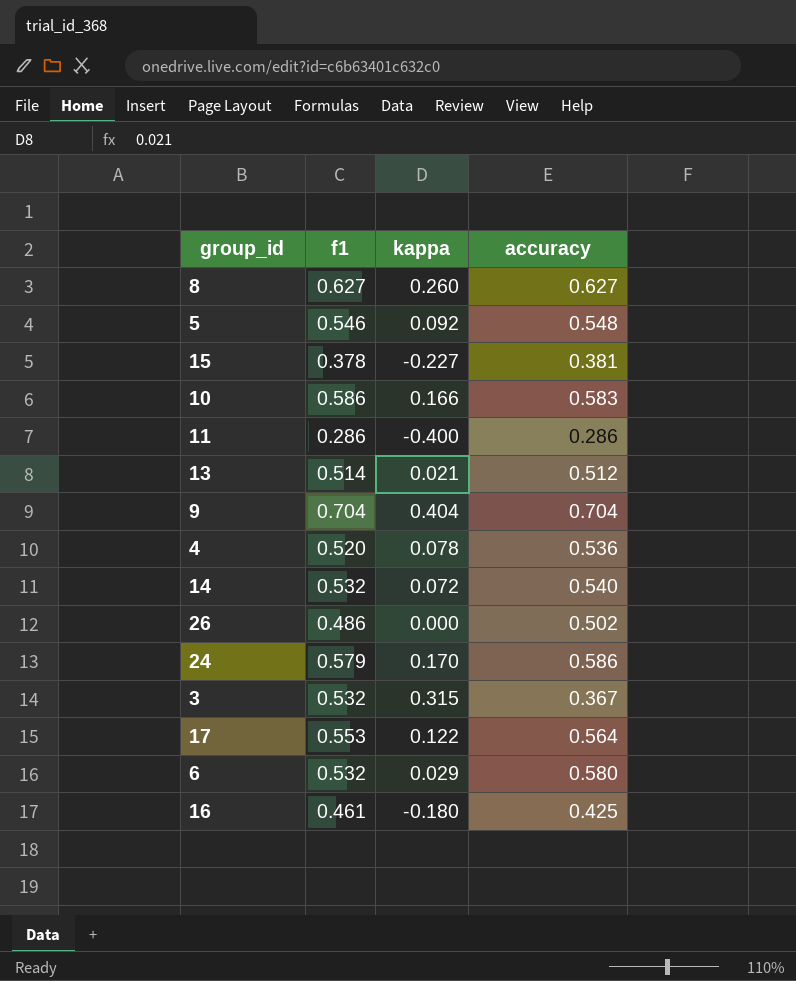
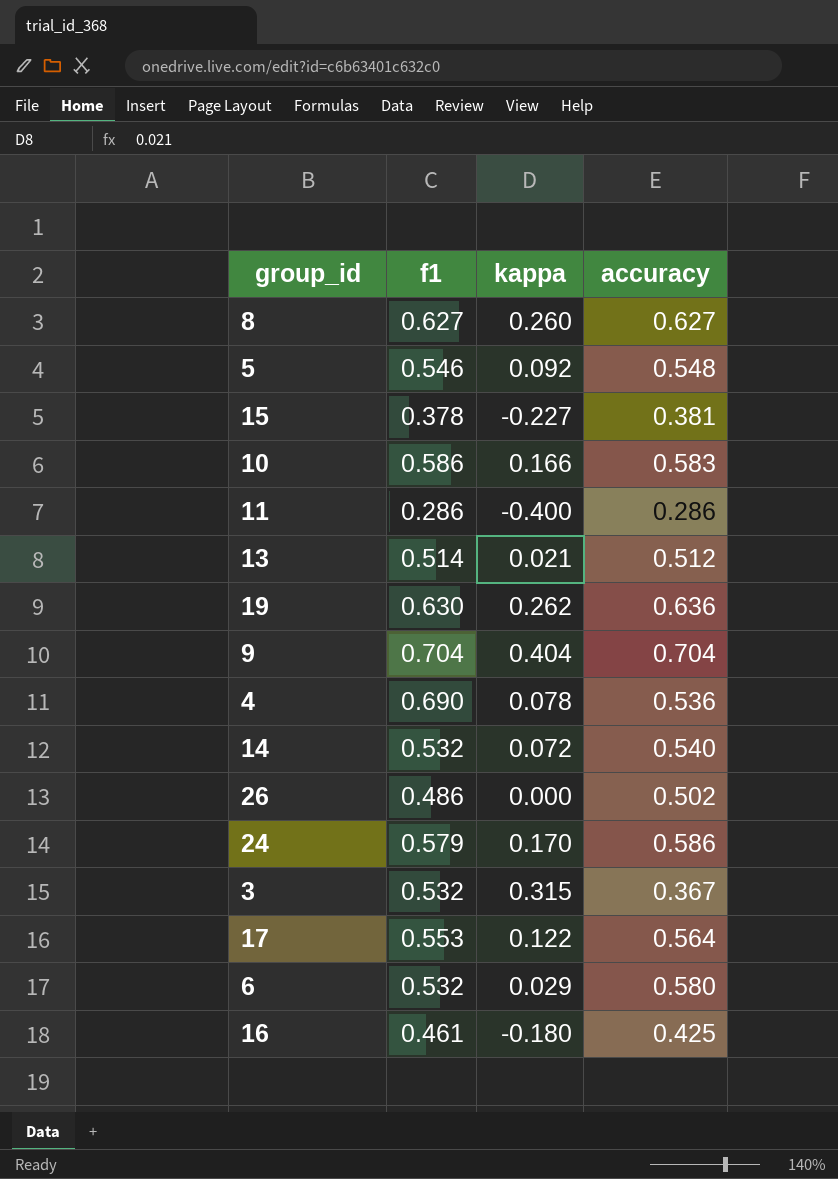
row 19: none -> 0.630 | 0.262 | 0.636
4 | f1: 0.520 -> 0.690

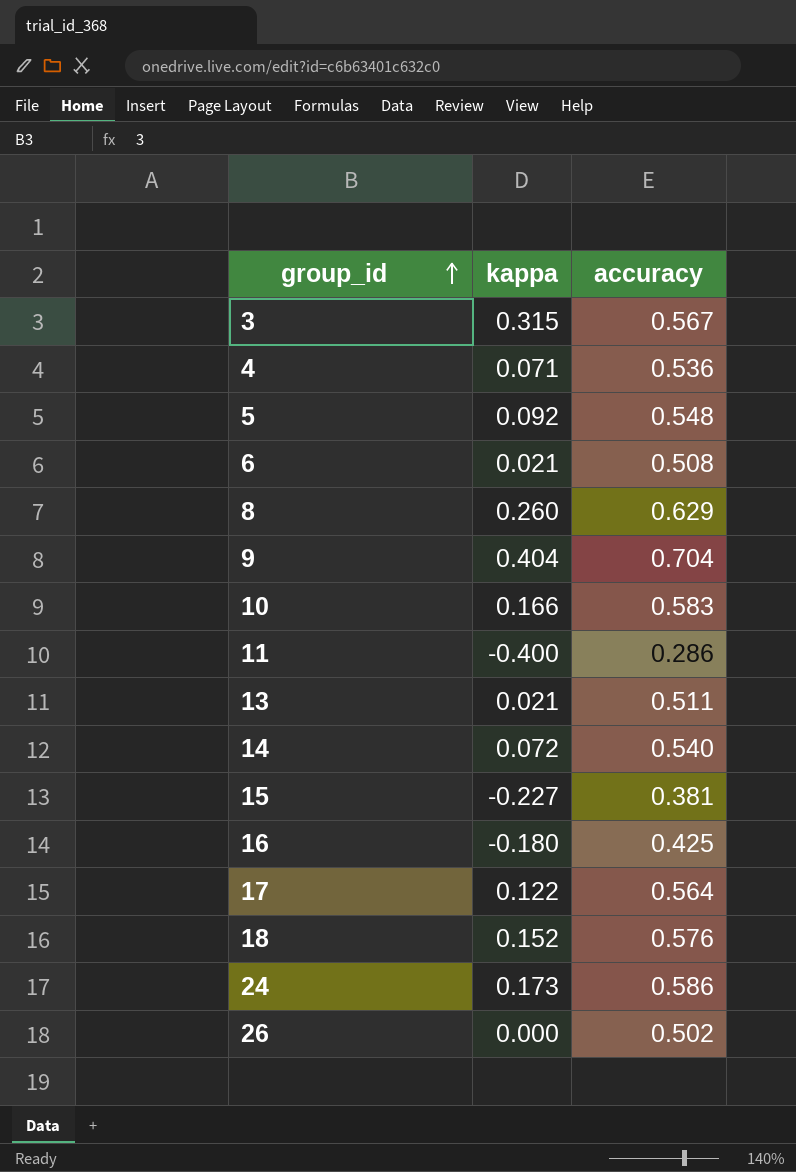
row order: none -> group_id ascending
column f1 | position: 2 -> none
row 19: 0.630 | 0.262 | 0.636 -> none
3 | accuracy: 0.367 -> 0.567
4 | kappa: 0.078 -> 0.071
6 | kappa: 0.029 -> 0.021
6 | accuracy: 0.580 -> 0.508
8 | accuracy: 0.627 -> 0.629
13 | accuracy: 0.512 -> 0.511
row 18: none -> 0.152 | 0.576
24 | kappa: 0.170 -> 0.173

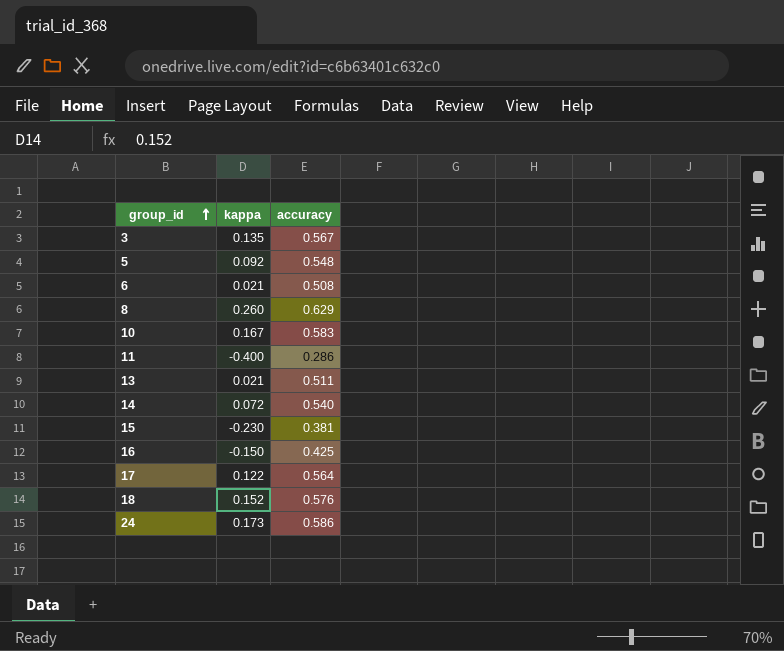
row 4: 0.071 | 0.536 -> none
row 9: 0.404 | 0.704 -> none
row 26: 0.000 | 0.502 -> none
3 | kappa: 0.315 -> 0.135
10 | kappa: 0.166 -> 0.167
15 | kappa: -0.227 -> -0.230
16 | kappa: -0.180 -> -0.150

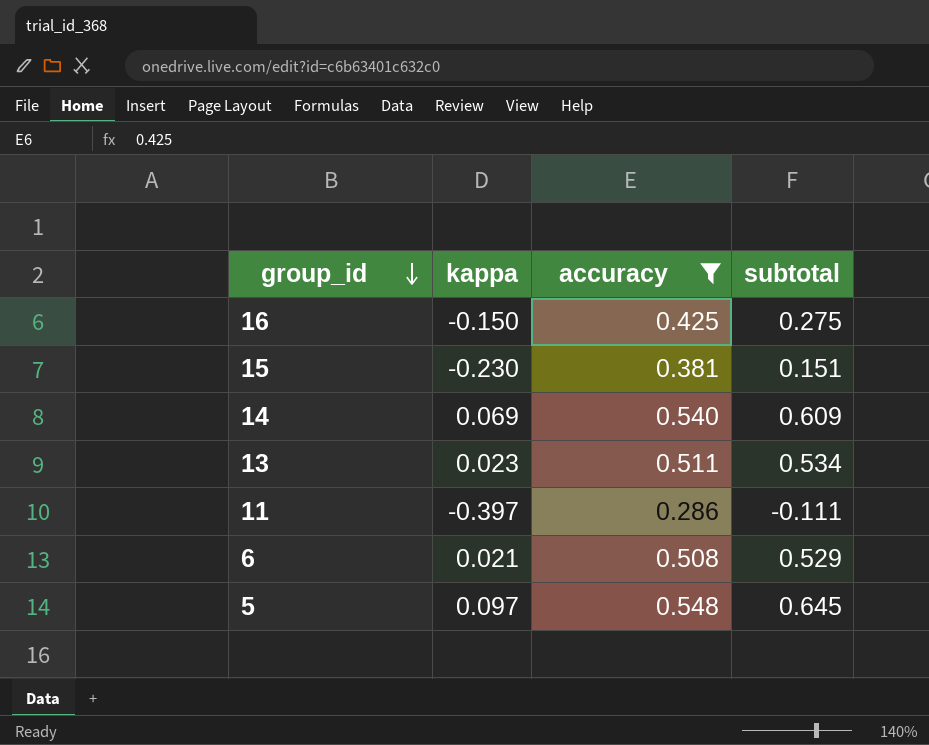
filter: none -> accuracy <= 0.548
row order: group_id ascending -> group_id descending
column subtotal | formula: none -> [kappa] + [accuracy]
14 | kappa: 0.072 -> 0.069
13 | kappa: 0.021 -> 0.023
11 | kappa: -0.400 -> -0.397
5 | kappa: 0.092 -> 0.097

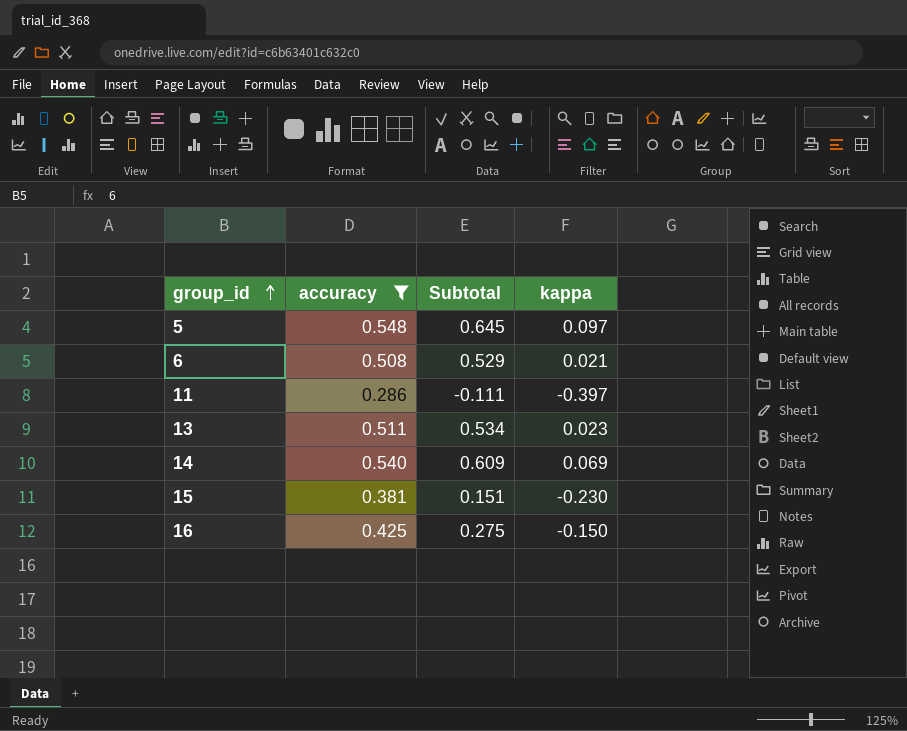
row order: group_id descending -> group_id ascending
column name: subtotal -> Subtotal
column kappa | position: 2 -> 4

